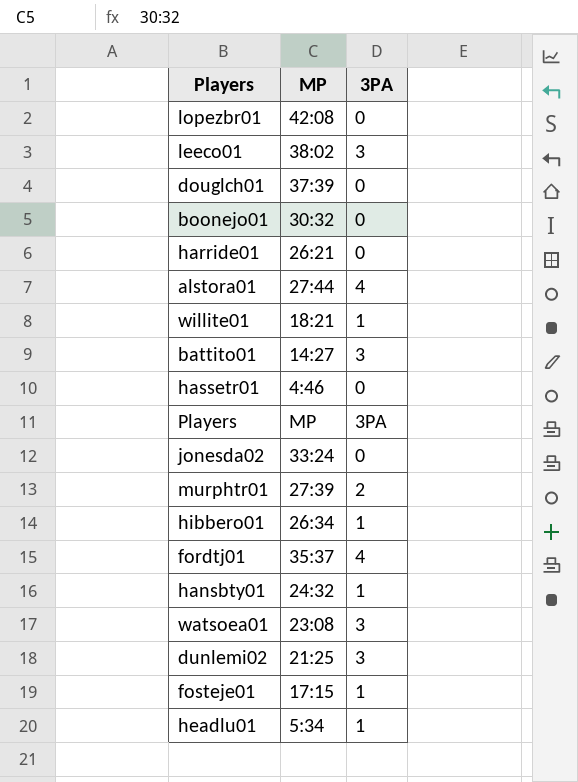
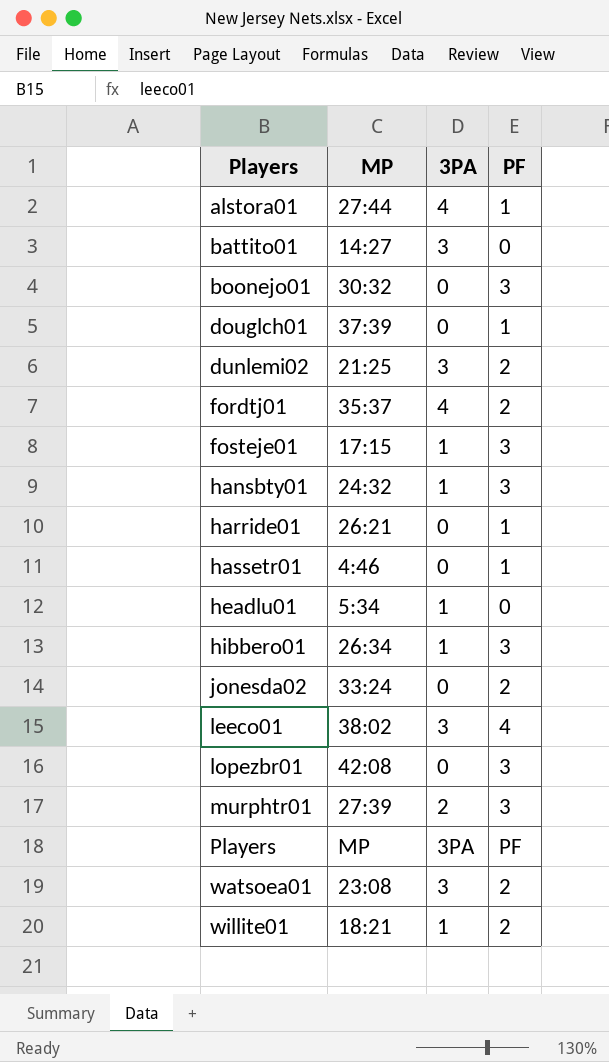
row order: none -> Players ascending
column PF | position: none -> 4

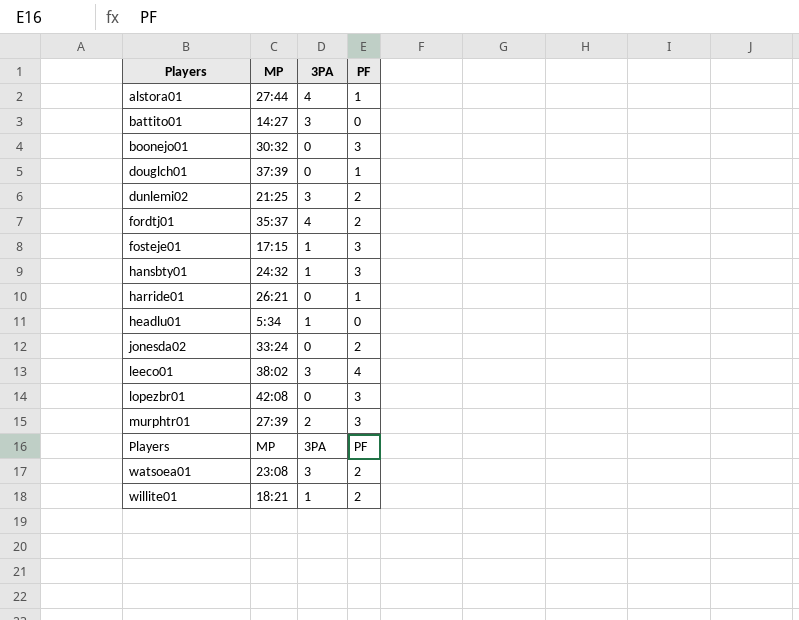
row hassetr01: 4:46 | 0 | 1 -> none
row hibbero01: 26:34 | 1 | 3 -> none

